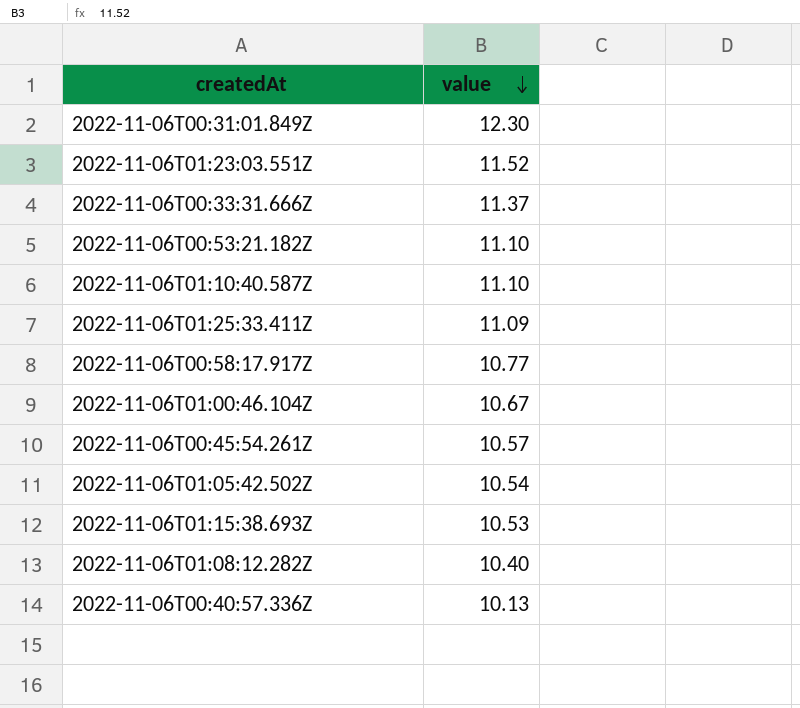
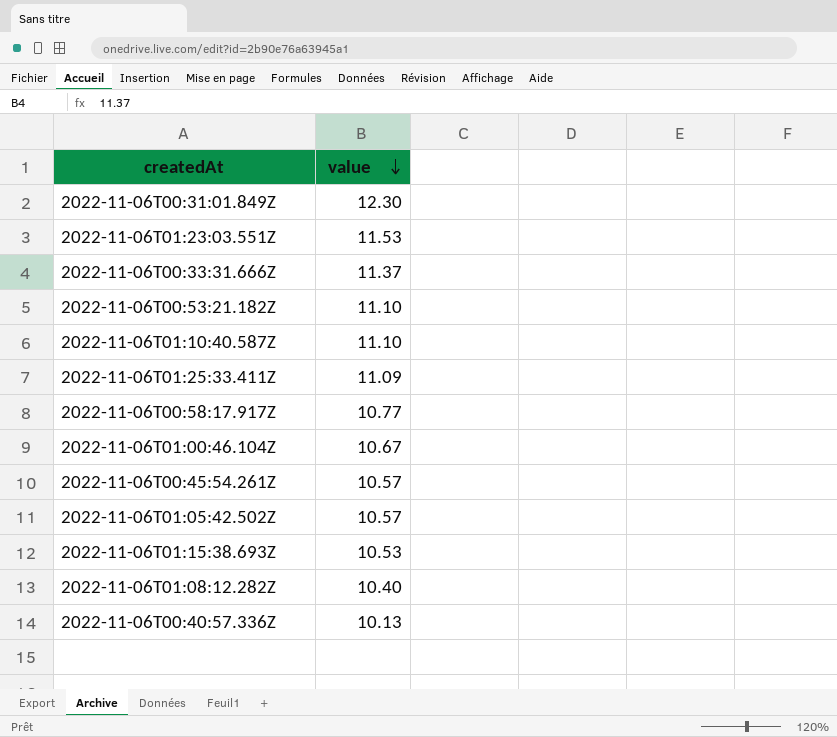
2022-11-06T01:23:03.551Z | value: 11.52 -> 11.53
2022-11-06T01:05:42.502Z | value: 10.54 -> 10.57

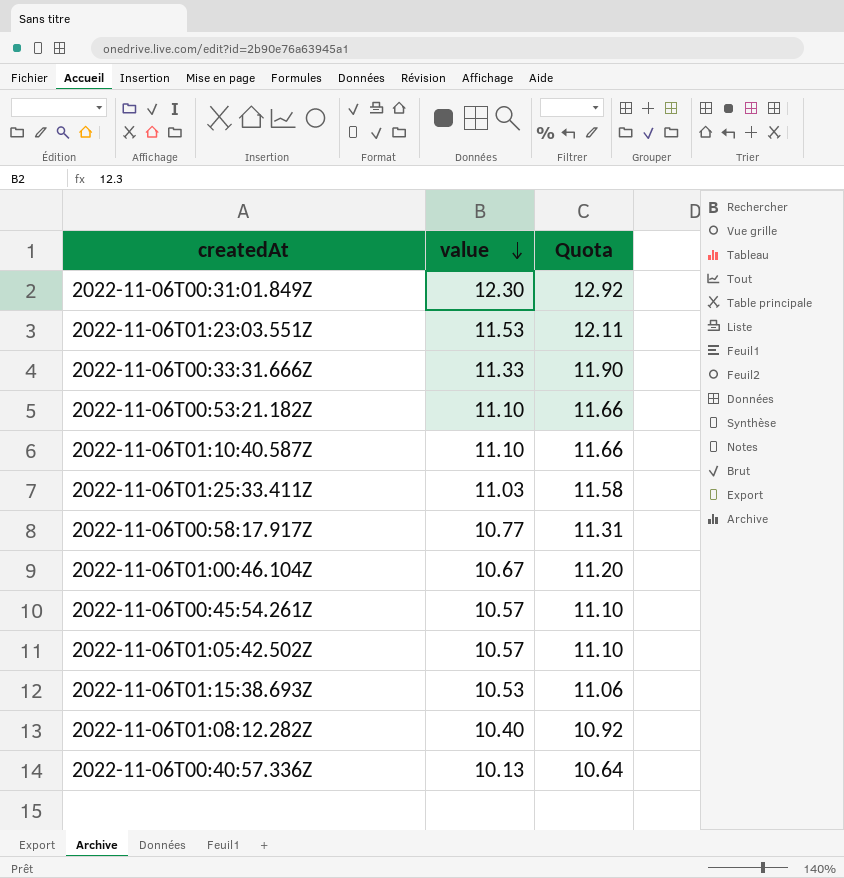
column Quota | formula: none -> [value] * 1.05
2022-11-06T00:33:31.666Z | value: 11.37 -> 11.33
2022-11-06T01:25:33.411Z | value: 11.09 -> 11.03

